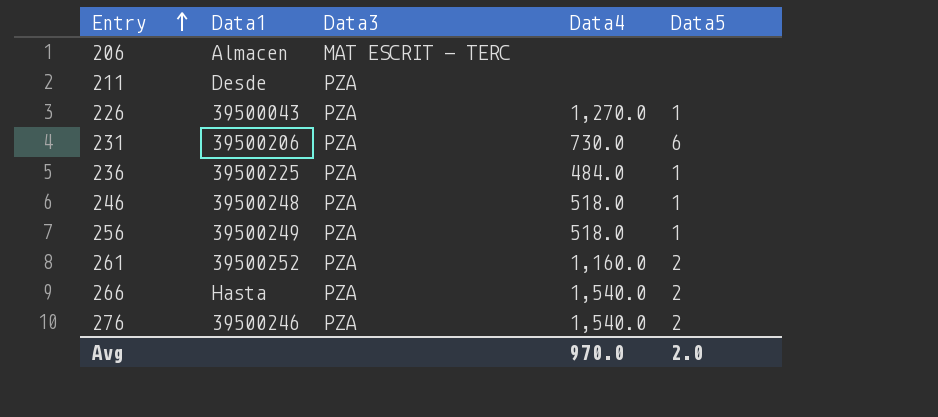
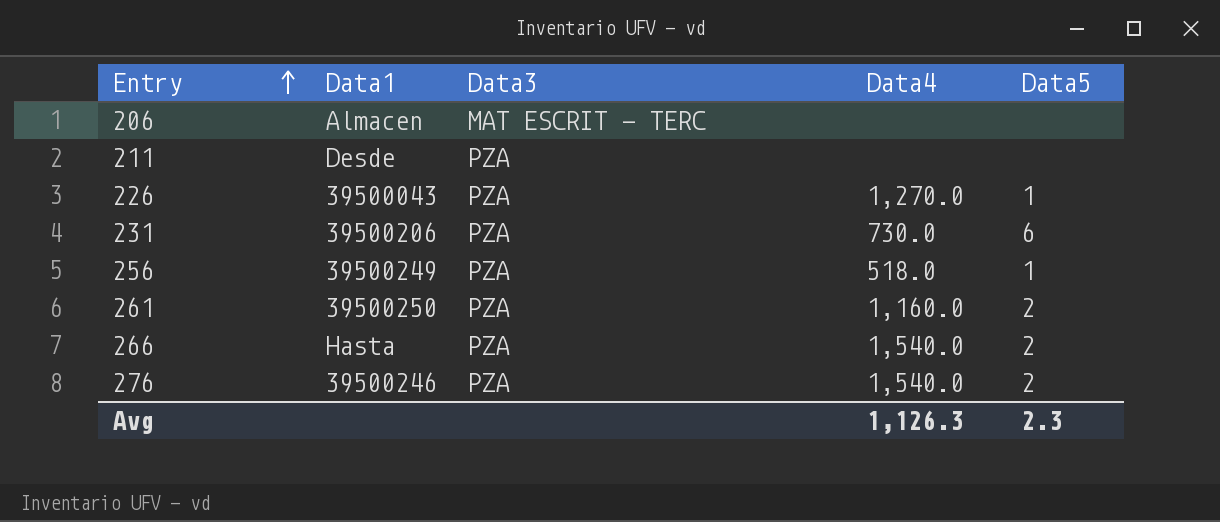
row 236: 39500225 | PZA | 484.0 | 1 -> none
row 246: 39500248 | PZA | 518.0 | 1 -> none
261 | Data1: 39500252 -> 39500250
Avg | Data4: 970.0 -> 1,126.3
Avg | Data5: 2.0 -> 2.3

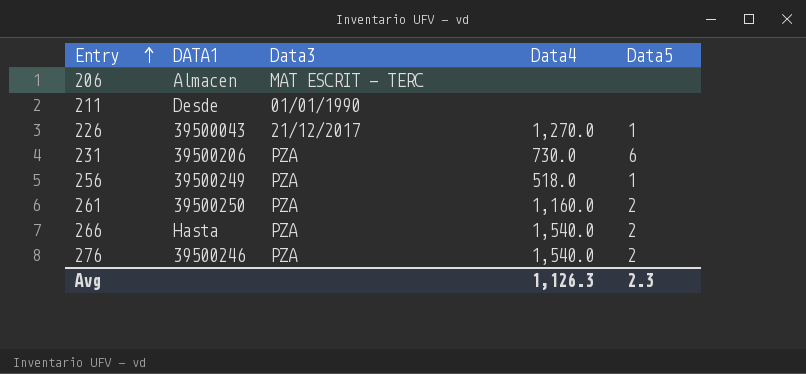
column name: Data1 -> DATA1
211 | Data3: PZA -> 01/01/1990
226 | Data3: PZA -> 21/12/2017

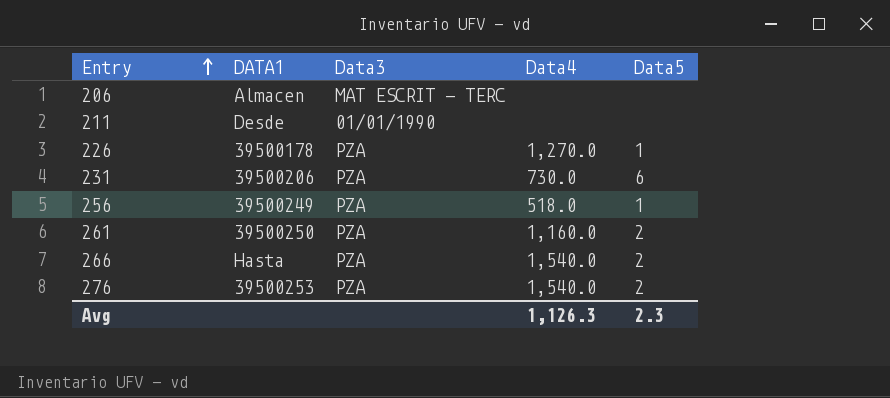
226 | DATA1: 39500043 -> 39500178
226 | Data3: 21/12/2017 -> PZA
276 | DATA1: 39500246 -> 39500253

